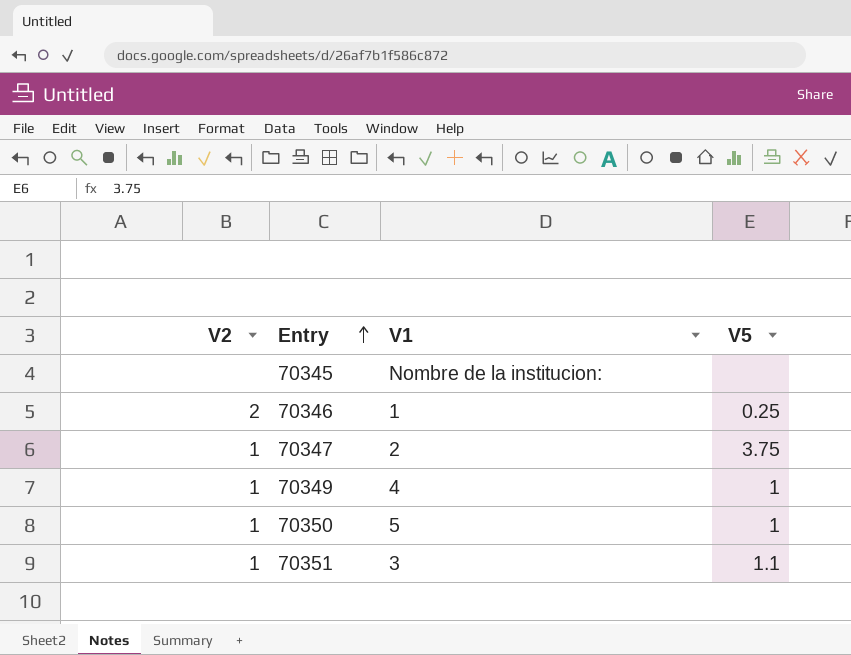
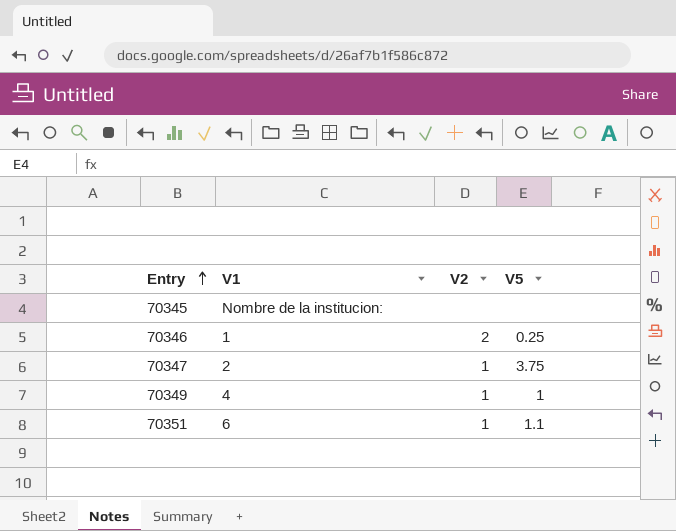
column V2 | position: 1 -> 3
row 70350: 1 | 5 | 1 -> none
70351 | V1: 3 -> 6

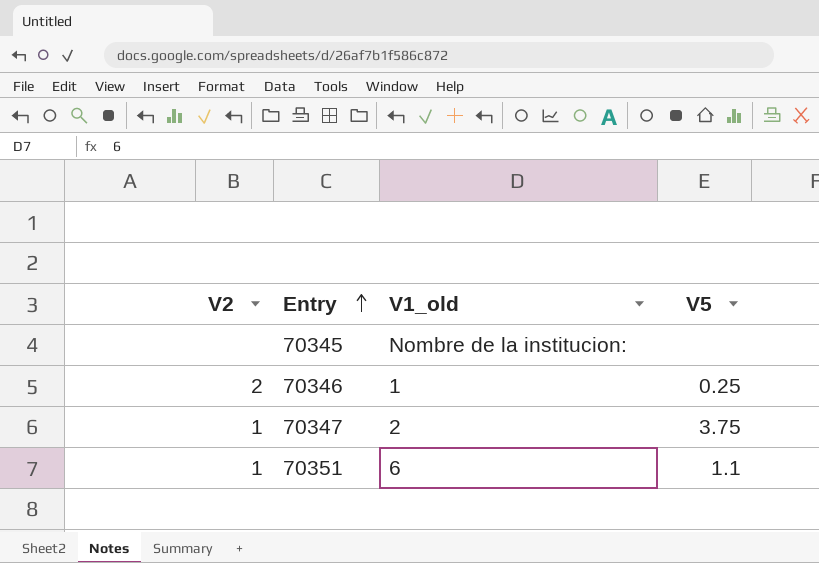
column V2 | position: 3 -> 1
column name: V1 -> V1_old
row 70349: 4 | 1 | 1 -> none

